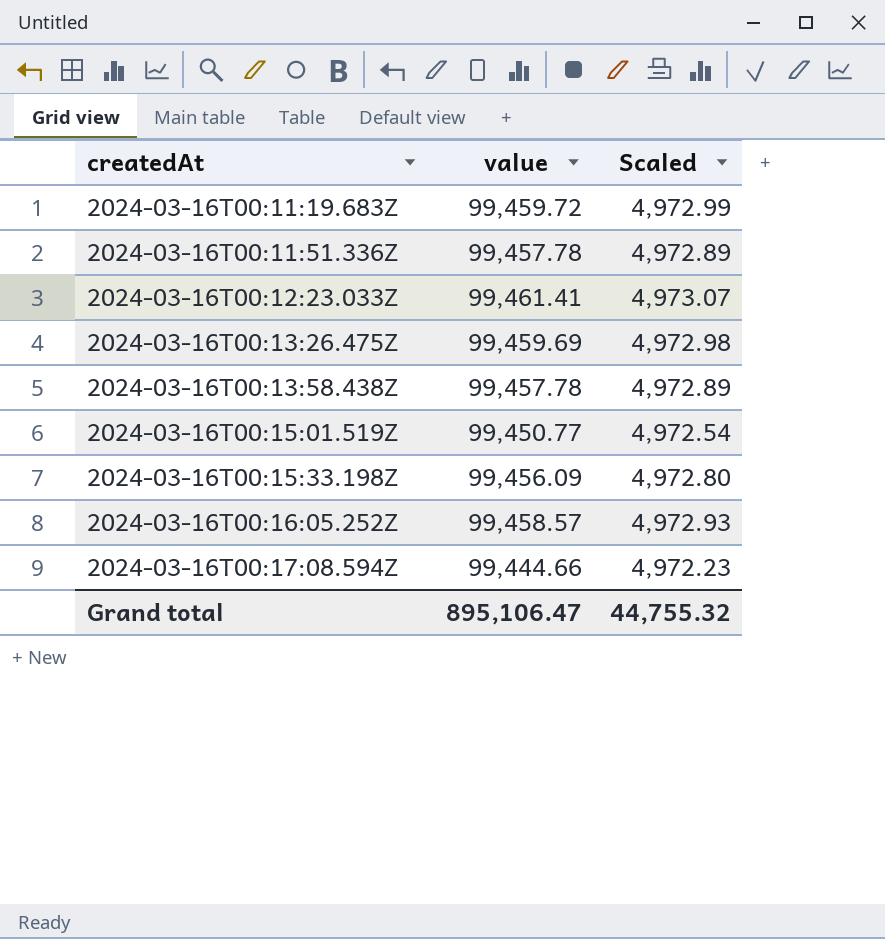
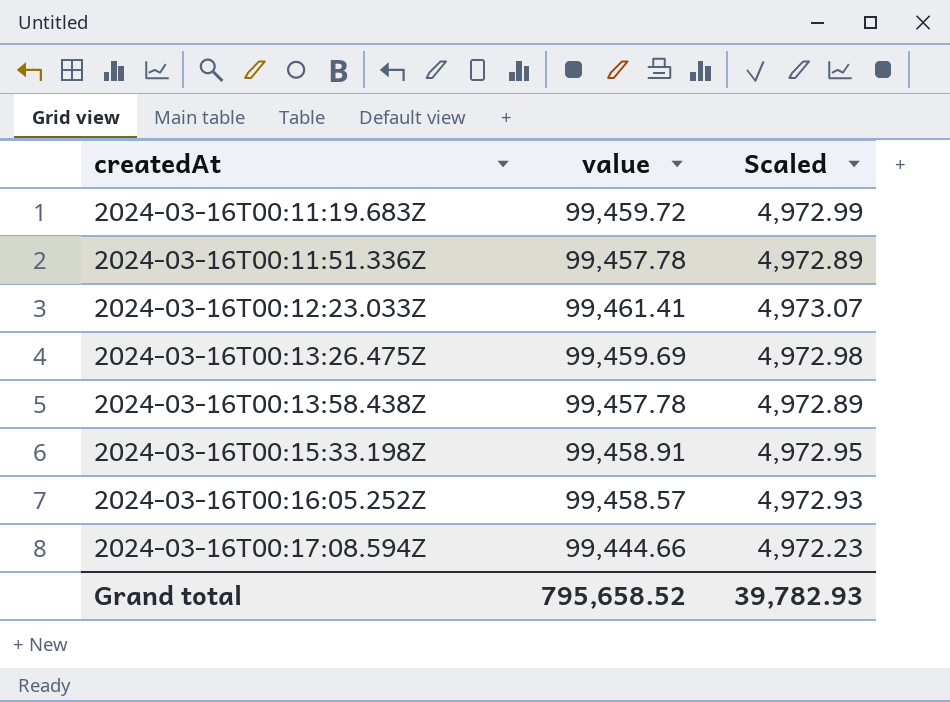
row 2024-03-16T00:15:01.519Z: 99,450.77 | 4,972.54 -> none
2024-03-16T00:15:33.198Z | value: 99,456.09 -> 99,458.91
2024-03-16T00:15:33.198Z | Scaled: 4,972.80 -> 4,972.95
Grand total | value: 895,106.47 -> 795,658.52
Grand total | Scaled: 44,755.32 -> 39,782.93

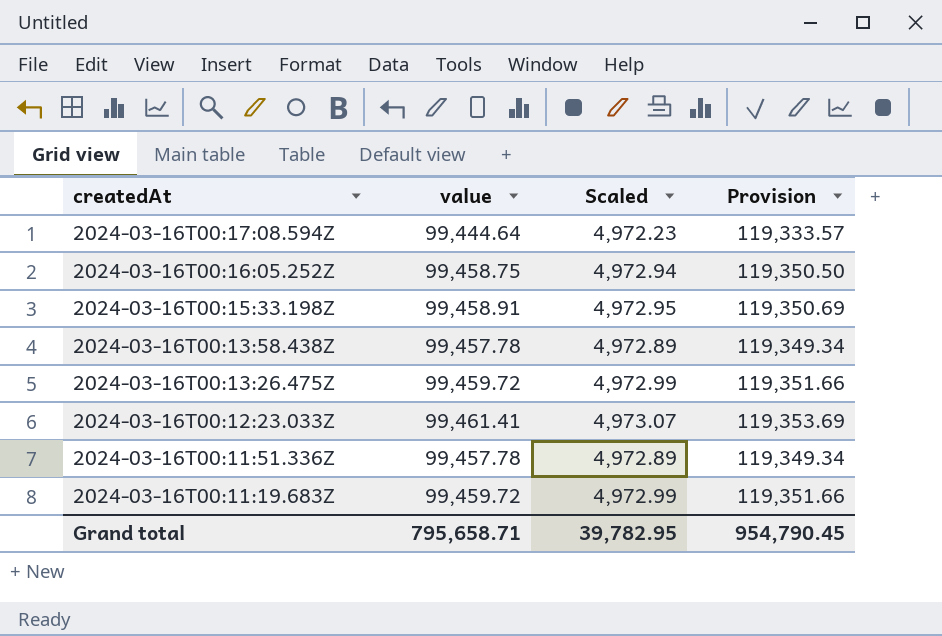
row order: createdAt ascending -> createdAt descending
column Provision | formula: none -> [value] * 1.2
2024-03-16T00:17:08.594Z | value: 99,444.66 -> 99,444.64
2024-03-16T00:16:05.252Z | value: 99,458.57 -> 99,458.75
2024-03-16T00:16:05.252Z | Scaled: 4,972.93 -> 4,972.94
2024-03-16T00:13:26.475Z | value: 99,459.69 -> 99,459.72
2024-03-16T00:13:26.475Z | Scaled: 4,972.98 -> 4,972.99
Grand total | value: 795,658.52 -> 795,658.71
Grand total | Scaled: 39,782.93 -> 39,782.95

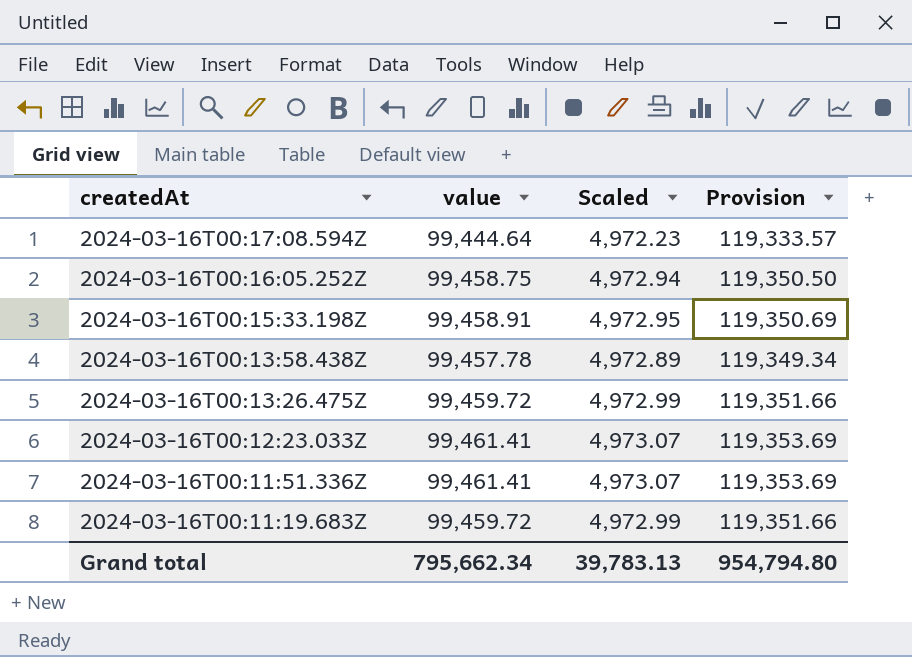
2024-03-16T00:11:51.336Z | value: 99,457.78 -> 99,461.41
2024-03-16T00:11:51.336Z | Scaled: 4,972.89 -> 4,973.07
2024-03-16T00:11:51.336Z | Provision: 119,349.34 -> 119,353.69
Grand total | value: 795,658.71 -> 795,662.34
Grand total | Scaled: 39,782.95 -> 39,783.13
Grand total | Provision: 954,790.45 -> 954,794.80

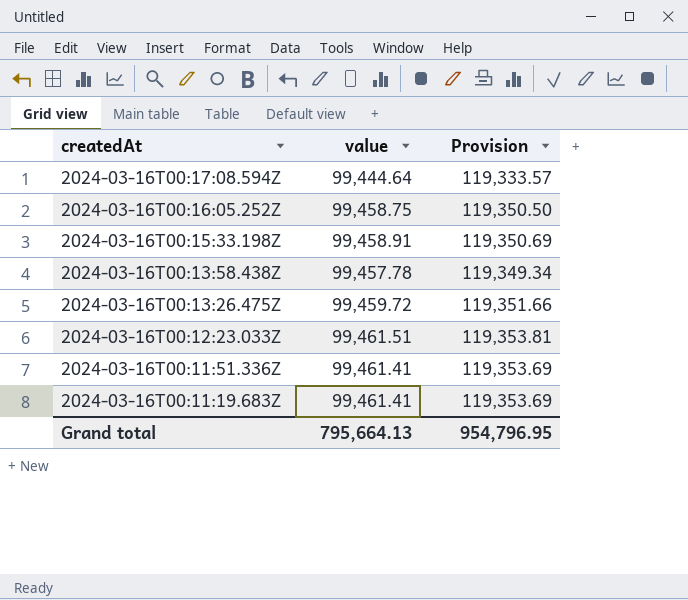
column Scaled | formula: [value] * 0.05 -> none
2024-03-16T00:12:23.033Z | value: 99,461.41 -> 99,461.51
2024-03-16T00:12:23.033Z | Provision: 119,353.69 -> 119,353.81
2024-03-16T00:11:19.683Z | value: 99,459.72 -> 99,461.41
2024-03-16T00:11:19.683Z | Provision: 119,351.66 -> 119,353.69
Grand total | value: 795,662.34 -> 795,664.13
Grand total | Provision: 954,794.80 -> 954,796.95

